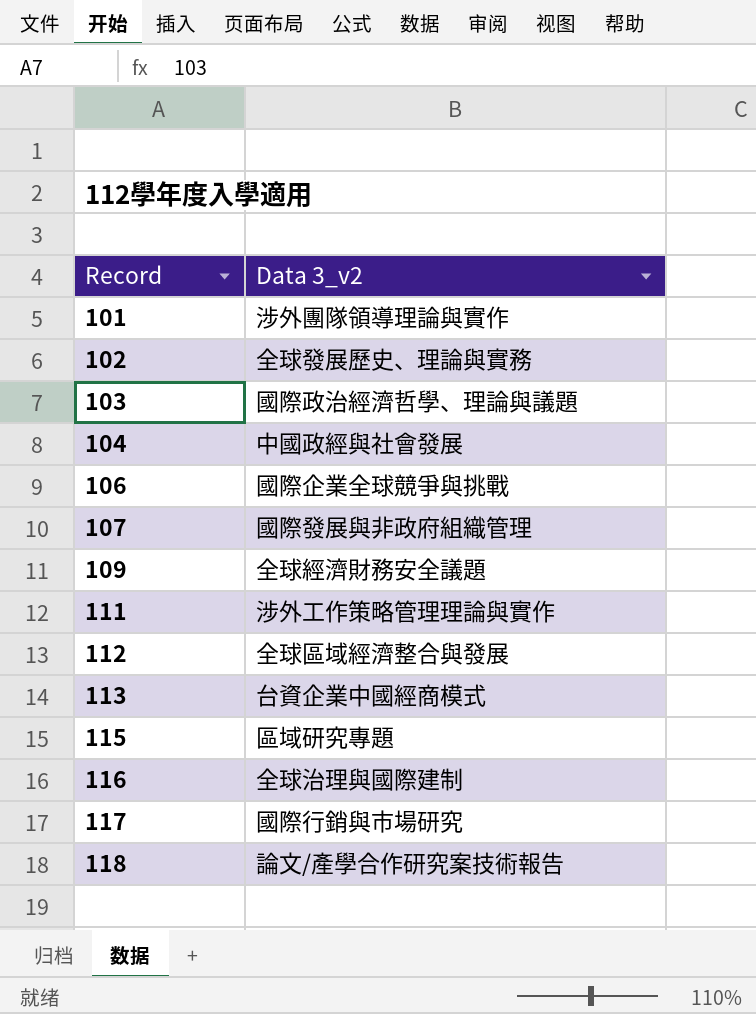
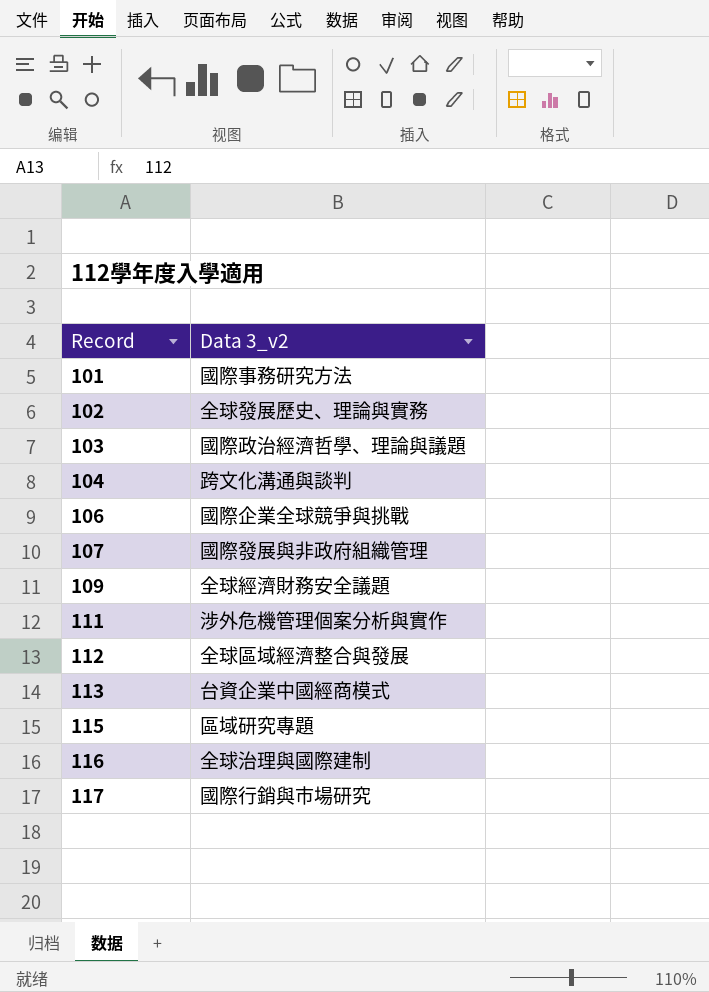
row 118: 論文/產學合作研究案技術報告 -> none
101 | Data 3_v2: 涉外團隊領導理論與實作 -> 國際事務研究方法
104 | Data 3_v2: 中國政經與社會發展 -> 跨文化溝通與談判
111 | Data 3_v2: 涉外工作策略管理理論與實作 -> 涉外危機管理個案分析與實作

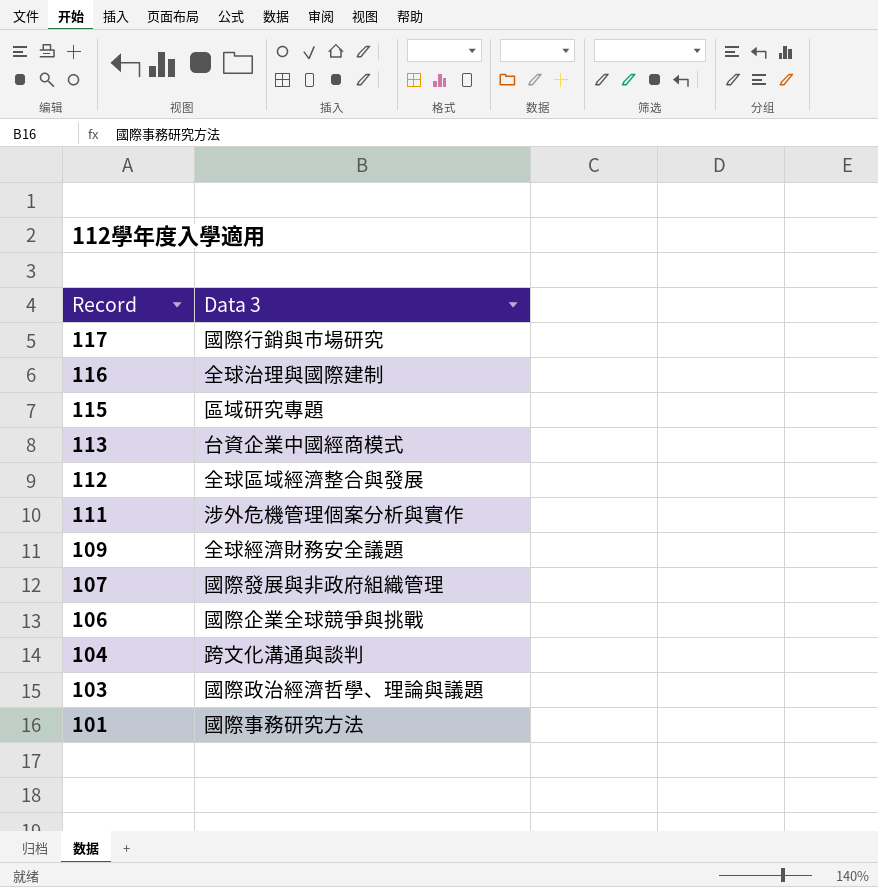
row order: Record ascending -> Record descending
column name: Data 3_v2 -> Data 3
row 102: 全球發展歷史、理論與實務 -> none

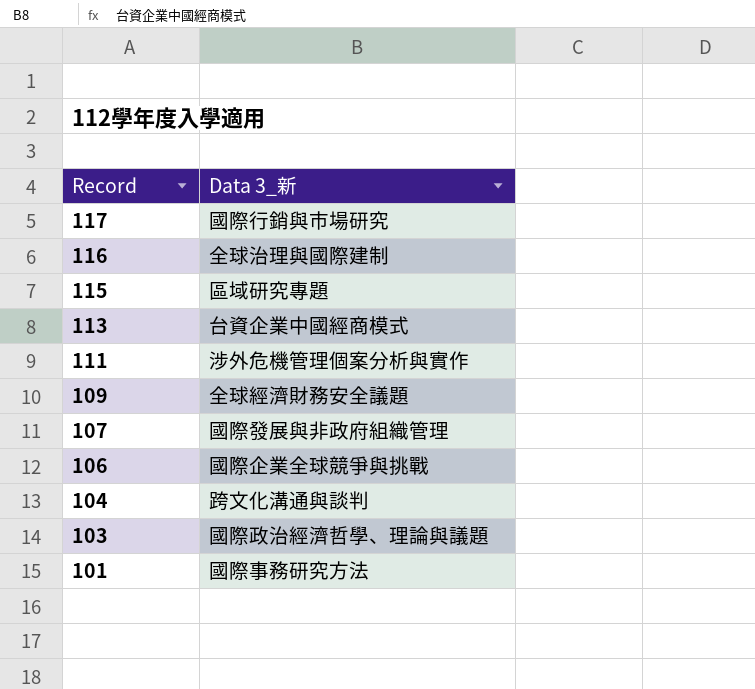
column name: Data 3 -> Data 3_新
row 112: 全球區域經濟整合與發展 -> none

